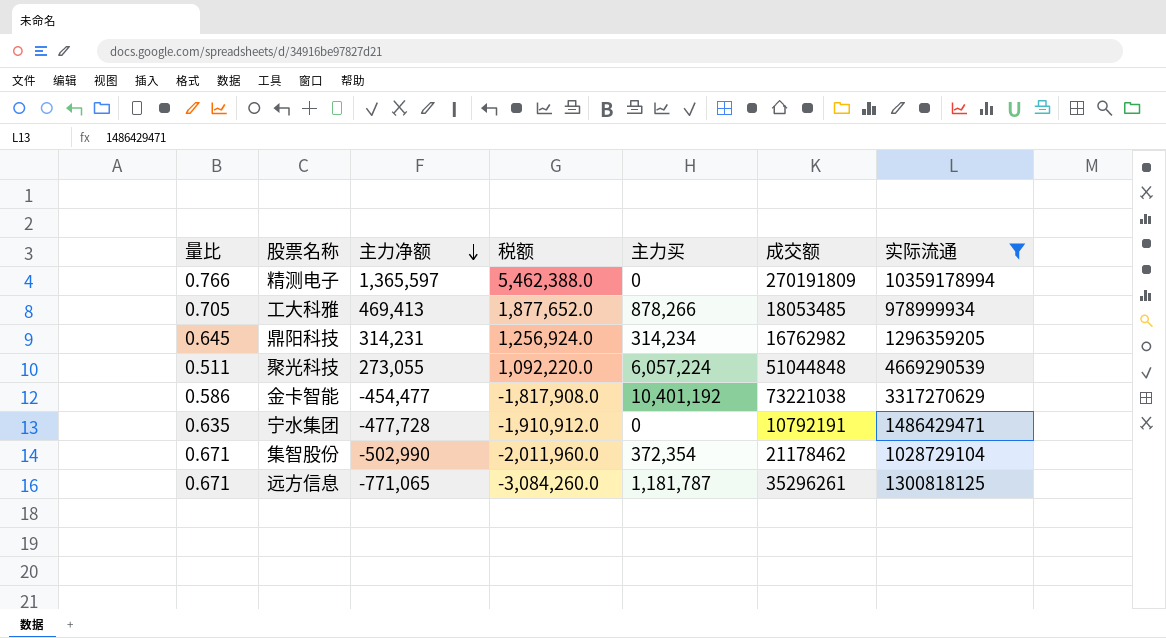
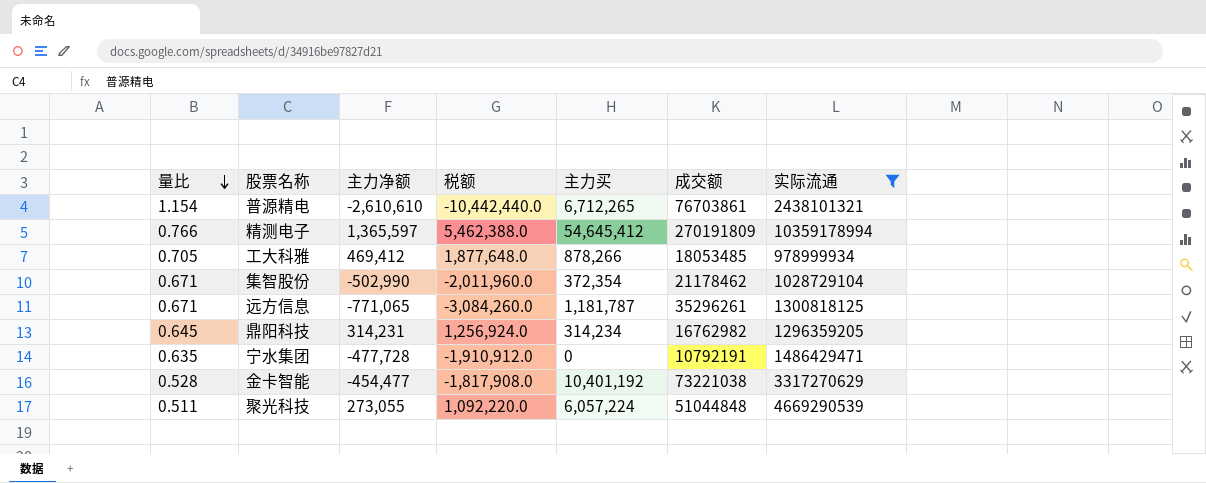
row order: 主力净额 descending -> 量比 descending
row 普源精电: none -> 1.154 | -2,610,610 | -10,442,440.0 | 6,712,265 | 76703861 | 2438101321
精测电子 | 主力买: 0 -> 54,645,412
工大科雅 | 主力净额: 469,413 -> 469,412
工大科雅 | 税额: 1,877,652.0 -> 1,877,648.0
金卡智能 | 量比: 0.586 -> 0.528

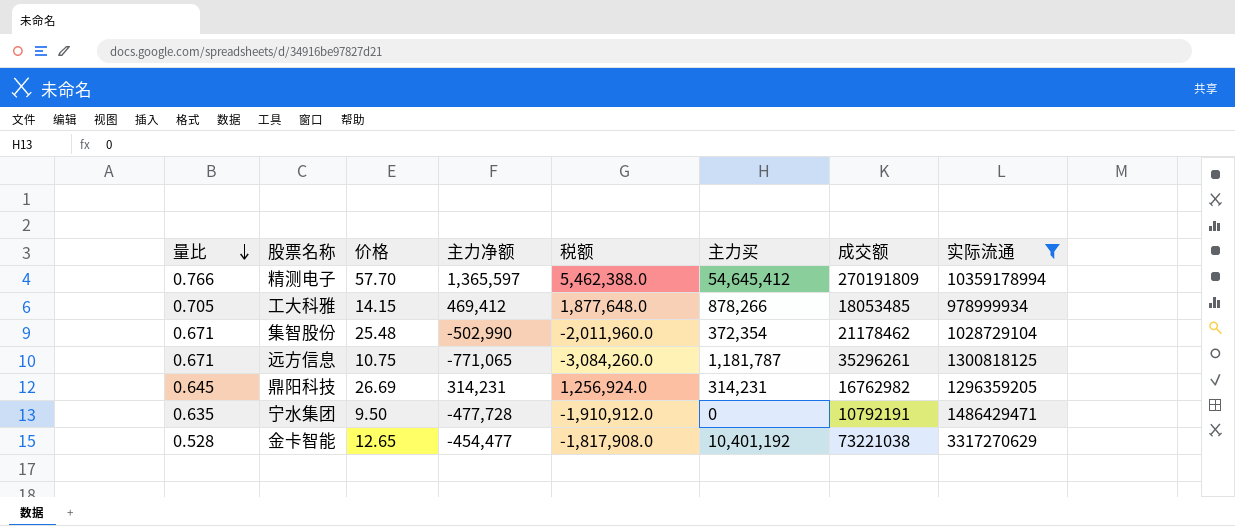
column 价格 | position: none -> 3
row 普源精电: 1.154 | -2,610,610 | -10,442,440.0 | 6,712,265 | 76703861 | 2438101321 -> none
row 聚光科技: 0.511 | 273,055 | 1,092,220.0 | 6,057,224 | 51044848 | 4669290539 -> none
鼎阳科技 | 主力买: 314,234 -> 314,231

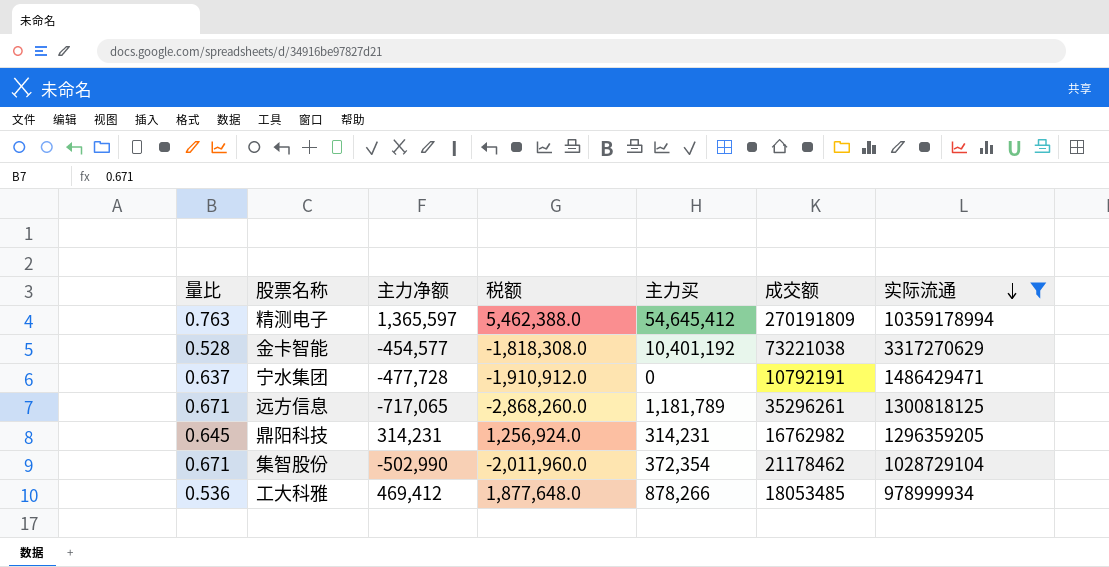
row order: 量比 descending -> 实际流通 descending
column 价格 | position: 3 -> none
精测电子 | 量比: 0.766 -> 0.763
金卡智能 | 主力净额: -454,477 -> -454,577
金卡智能 | 税额: -1,817,908.0 -> -1,818,308.0
宁水集团 | 量比: 0.635 -> 0.637
远方信息 | 主力净额: -771,065 -> -717,065
远方信息 | 税额: -3,084,260.0 -> -2,868,260.0
远方信息 | 主力买: 1,181,787 -> 1,181,789
工大科雅 | 量比: 0.705 -> 0.536

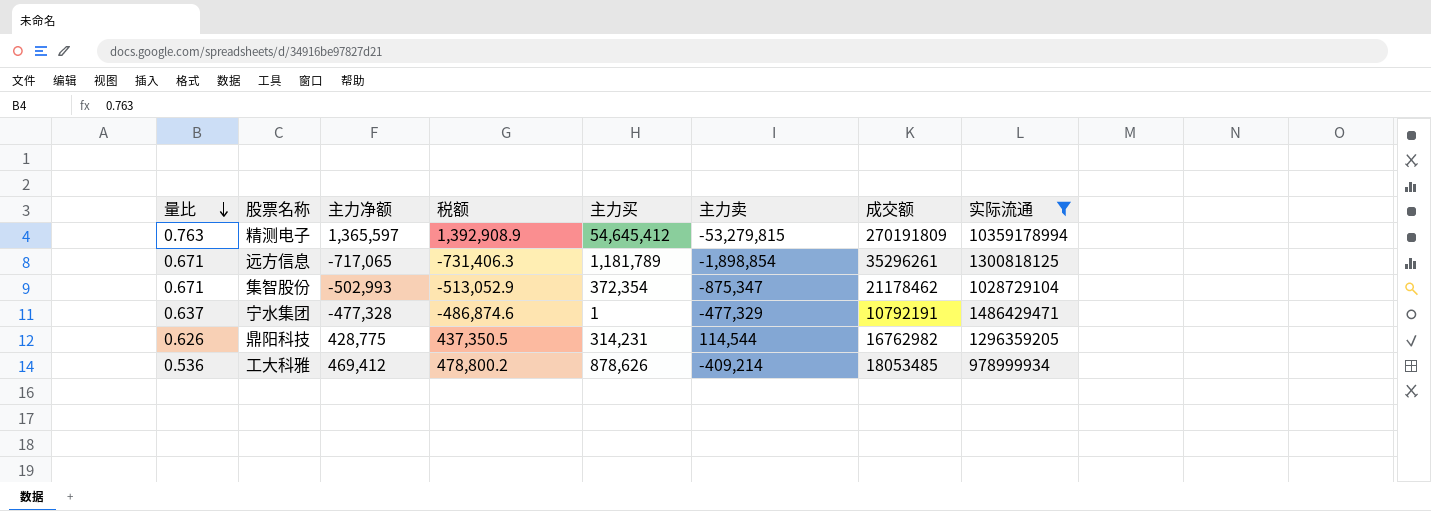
row order: 实际流通 descending -> 量比 descending
column 税额 | formula: [主力净额] * 4 -> [主力净额] * 1.02
column 主力卖 | formula: none -> [主力净额] - [主力买]
row 金卡智能: 0.528 | -454,577 | -1,818,308.0 | 10,401,192 | 73221038 | 3317270629 -> none
集智股份 | 主力净额: -502,990 -> -502,993
宁水集团 | 主力净额: -477,728 -> -477,328
宁水集团 | 主力买: 0 -> 1
鼎阳科技 | 量比: 0.645 -> 0.626
鼎阳科技 | 主力净额: 314,231 -> 428,775
工大科雅 | 主力买: 878,266 -> 878,626

